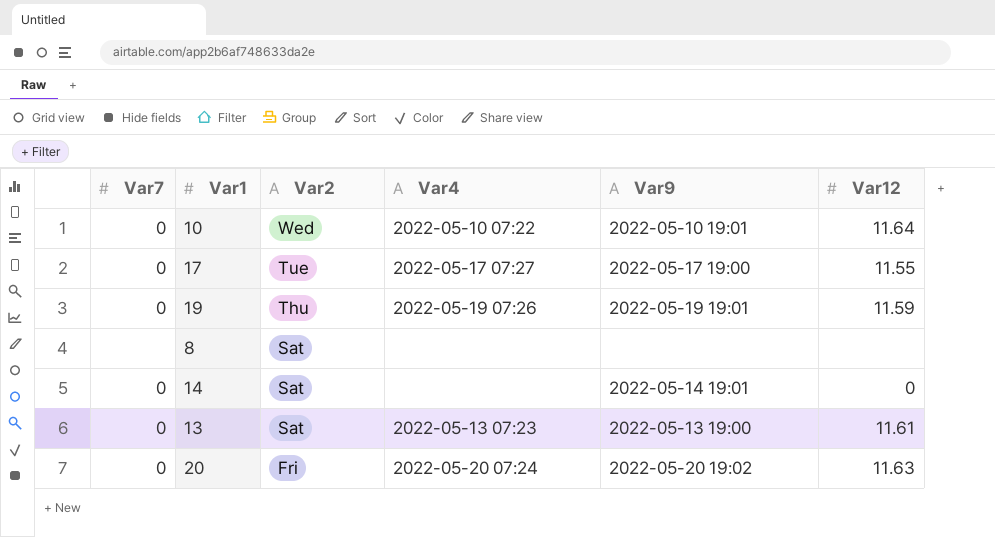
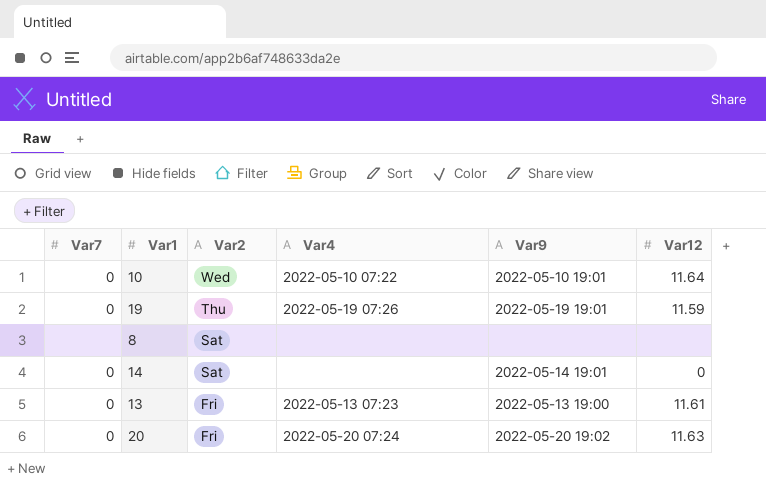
row 17: 0 | Tue | 2022-05-17 07:27 | 2022-05-17 19:00 | 11.55 -> none
13 | Var2: Sat -> Fri

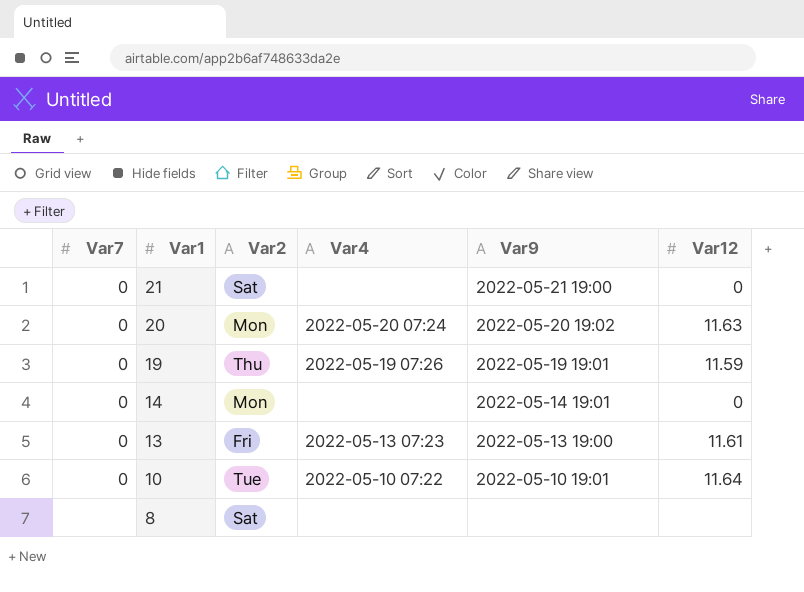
row order: Var2 descending -> Var1 descending
row 21: none -> 0 | Sat | none | 2022-05-21 19:00 | 0
20 | Var2: Fri -> Mon
14 | Var2: Sat -> Mon
10 | Var2: Wed -> Tue

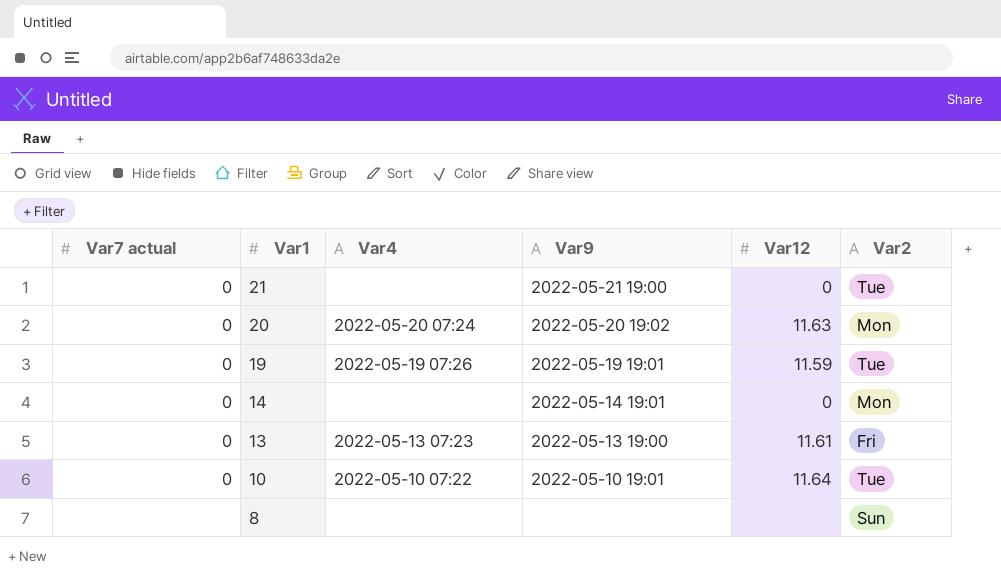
column name: Var7 -> Var7 actual
column Var2 | position: 3 -> 6
21 | Var2: Sat -> Tue
19 | Var2: Thu -> Tue
8 | Var2: Sat -> Sun

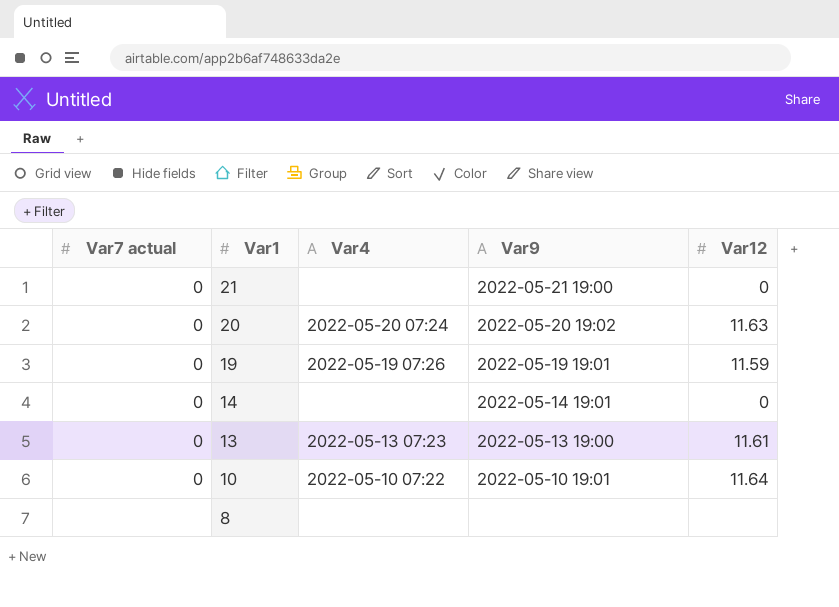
column Var2 | position: 6 -> none

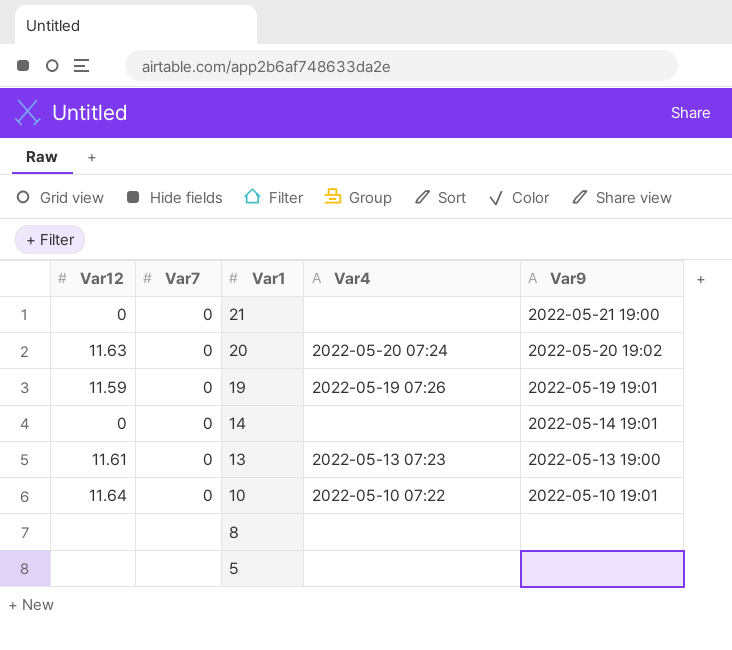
column Var12 | position: 5 -> 1
column name: Var7 actual -> Var7
row 5: none -> none | none | none | none

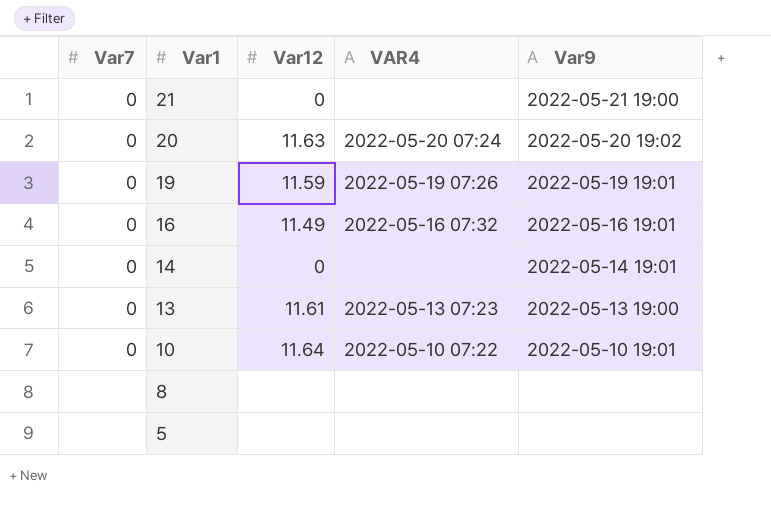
column Var12 | position: 1 -> 3
column name: Var4 -> VAR4
row 16: none -> 0 | 11.49 | 2022-05-16 07:32 | 2022-05-16 19:01

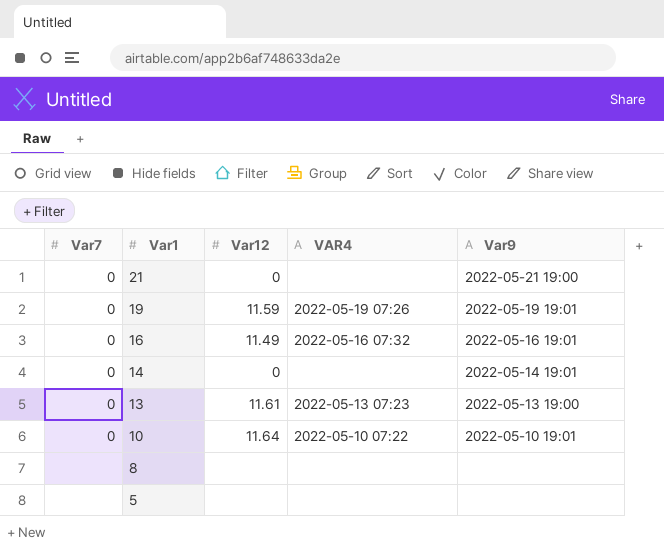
row 20: 0 | 11.63 | 2022-05-20 07:24 | 2022-05-20 19:02 -> none

